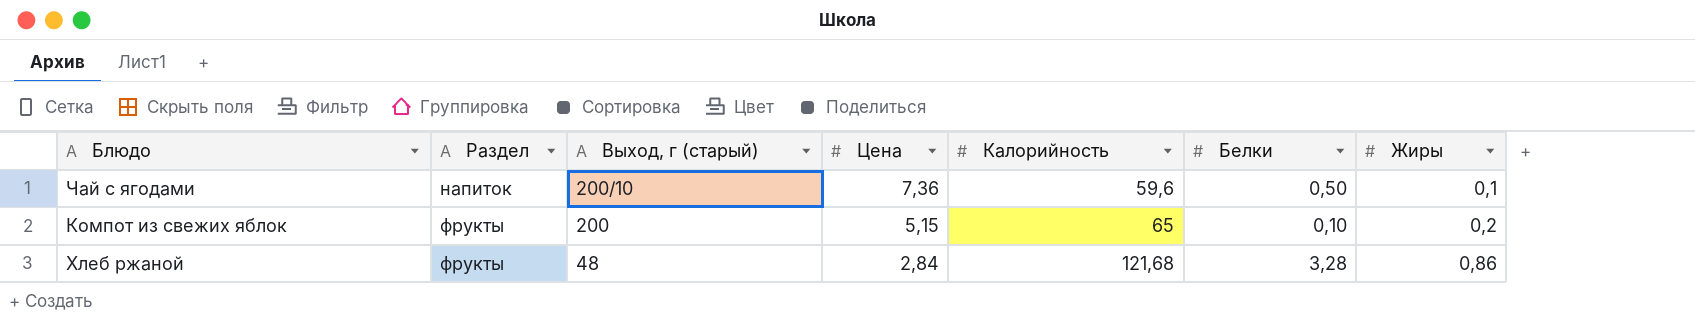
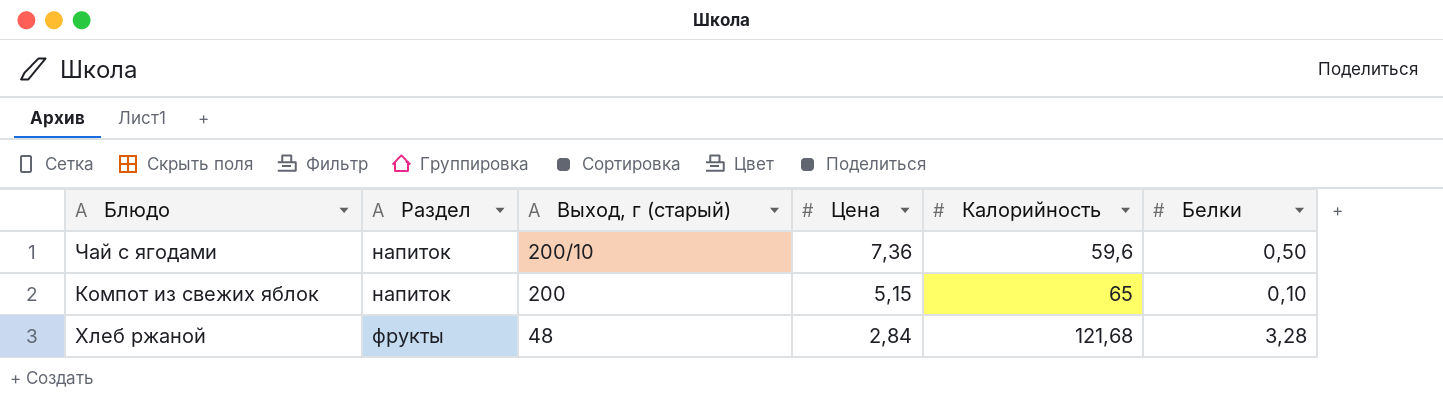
column Жиры | position: 7 -> none
Компот из свежих яблок | Раздел: фрукты -> напиток

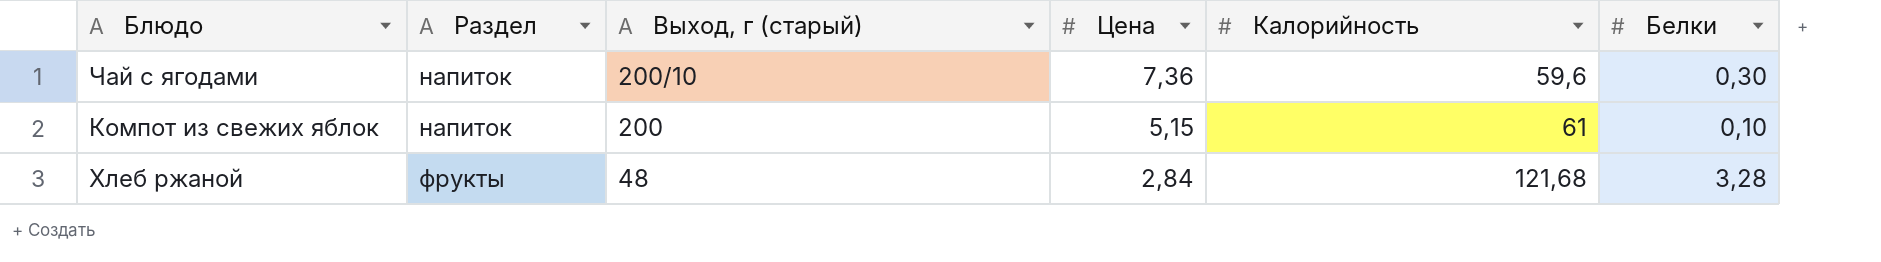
Чай с ягодами | Белки: 0,50 -> 0,30
Компот из свежих яблок | Калорийность: 65 -> 61

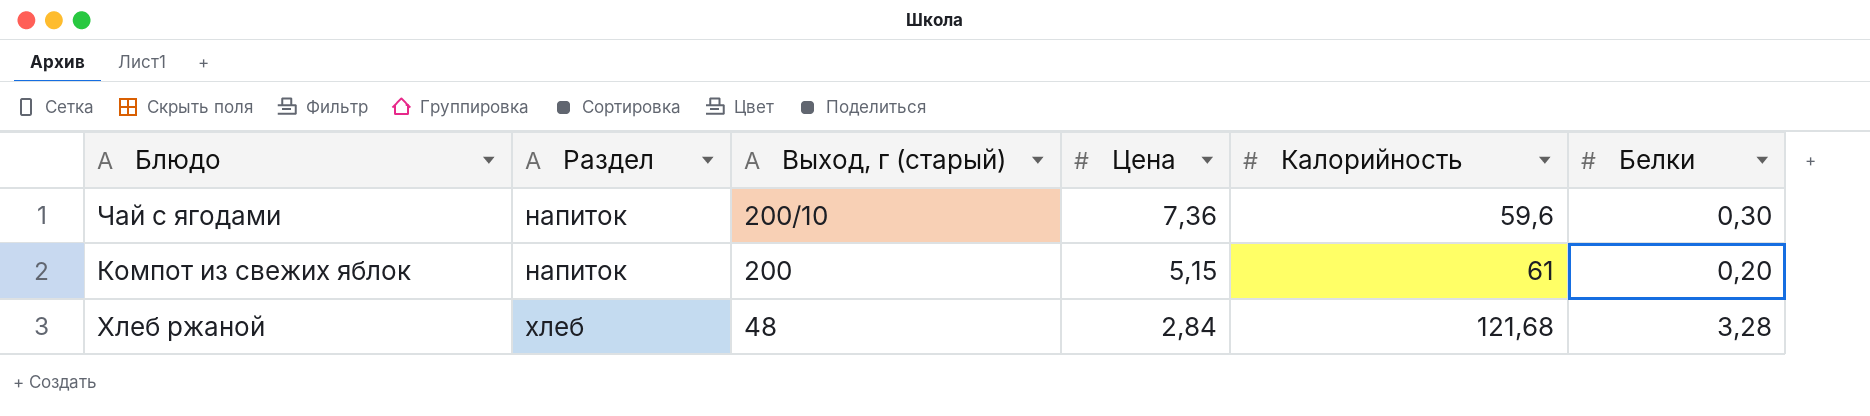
Компот из свежих яблок | Белки: 0,10 -> 0,20
Хлеб ржаной | Раздел: фрукты -> хлеб

